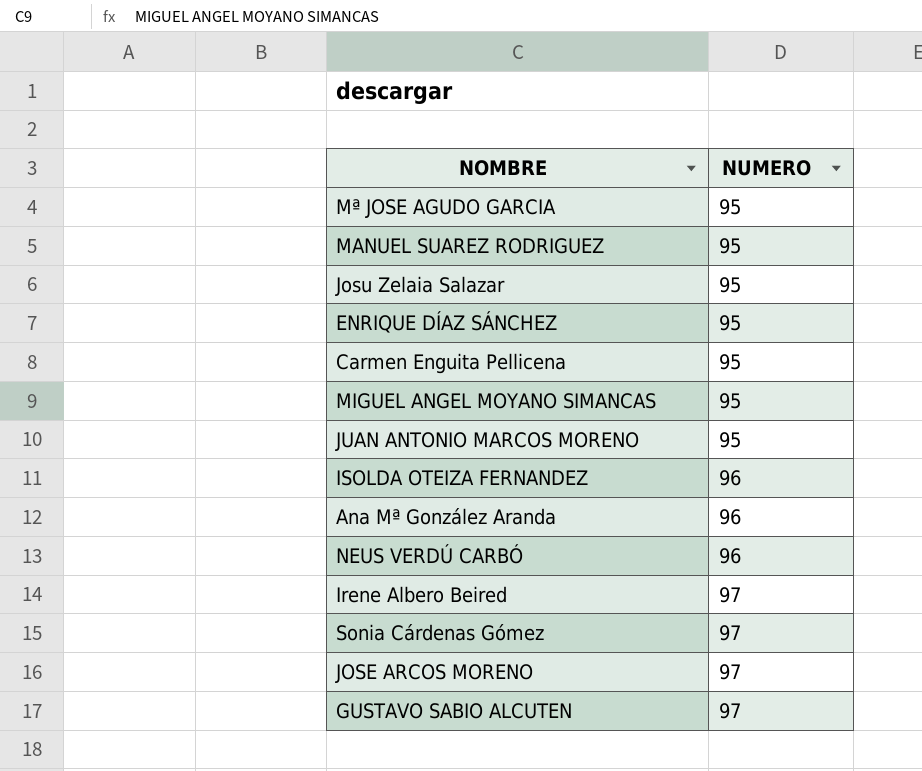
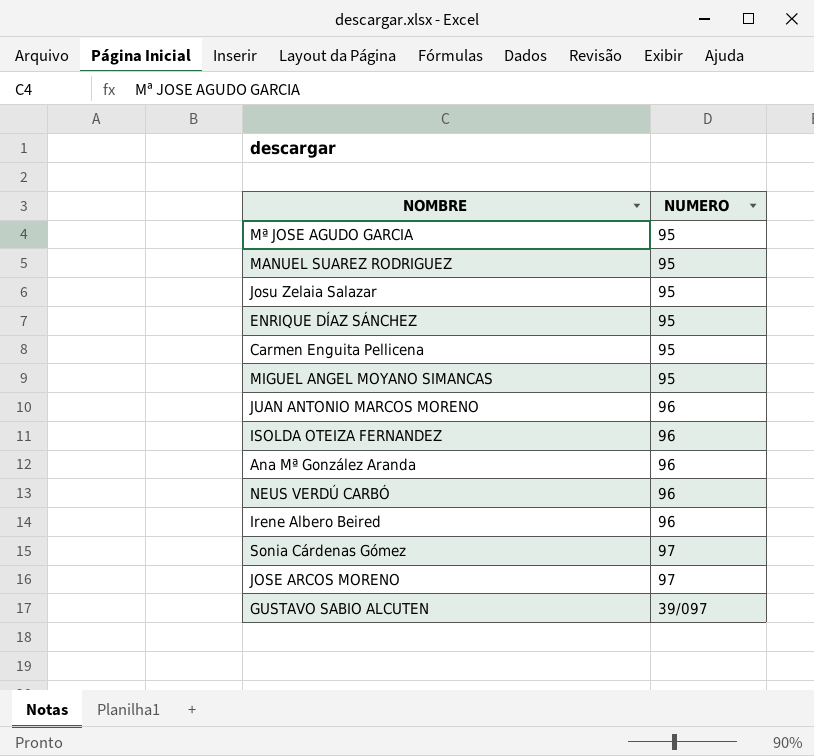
JUAN ANTONIO MARCOS MORENO | NUMERO: 95 -> 96
Irene Albero Beired | NUMERO: 97 -> 96
GUSTAVO SABIO ALCUTEN | NUMERO: 97 -> 39/097

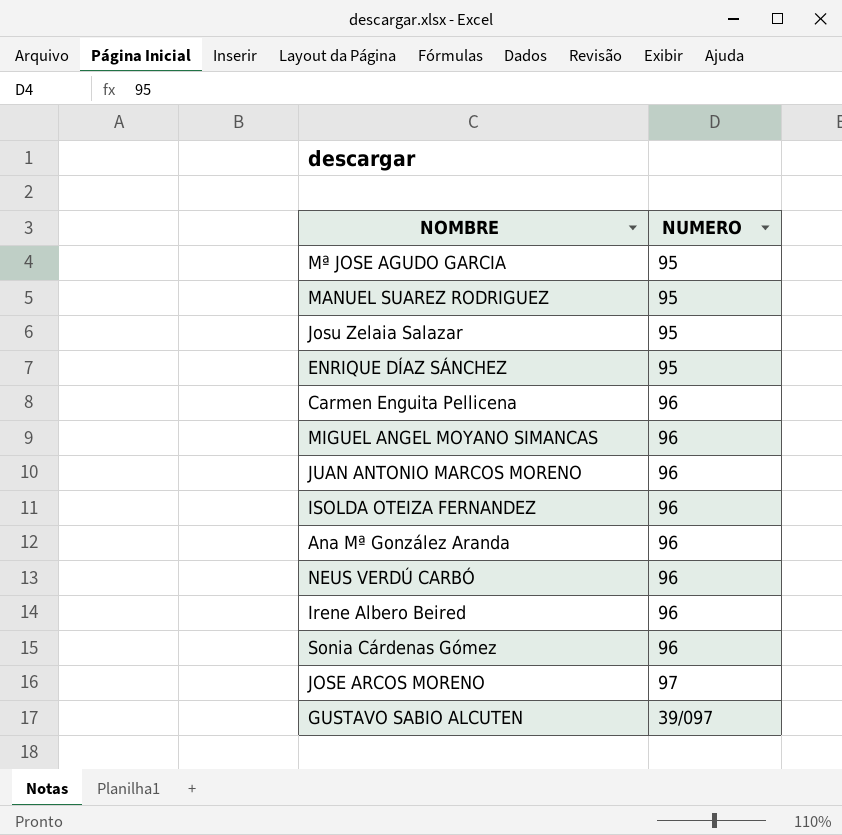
Carmen Enguita Pellicena | NUMERO: 95 -> 96
MIGUEL ANGEL MOYANO SIMANCAS | NUMERO: 95 -> 96
Sonia Cárdenas Gómez | NUMERO: 97 -> 96

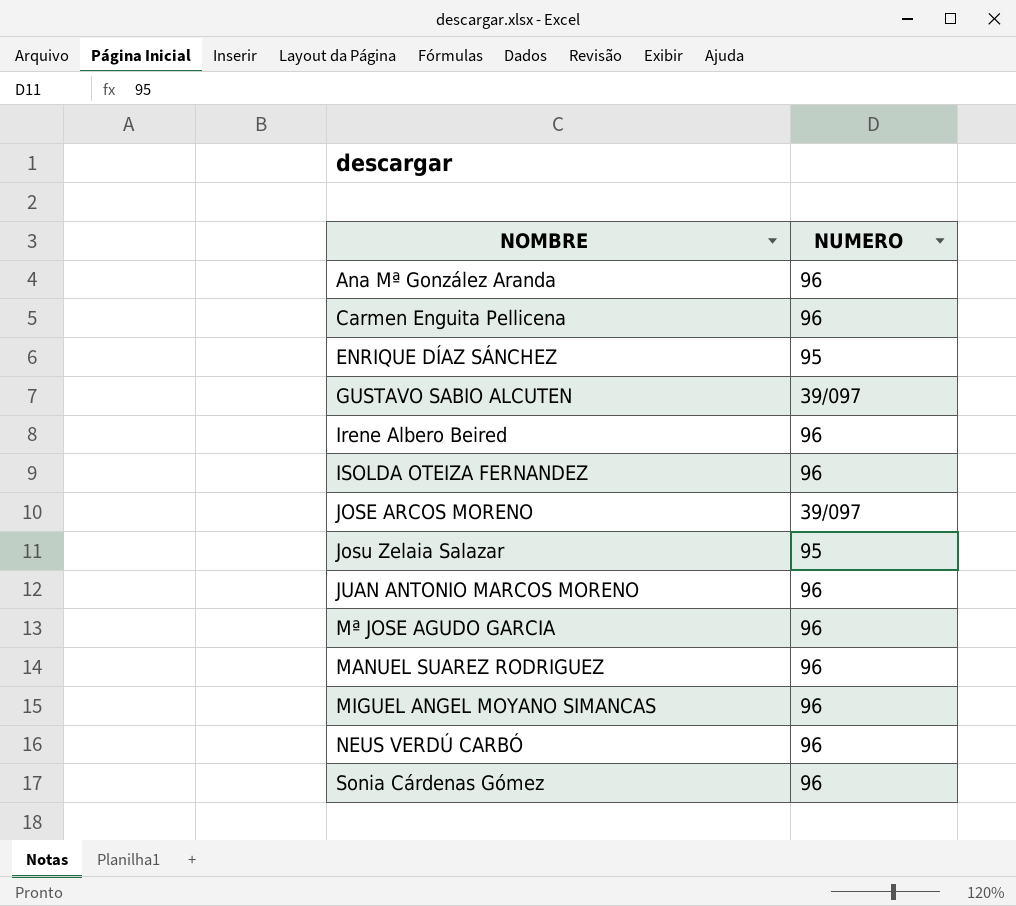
row order: none -> NOMBRE ascending
JOSE ARCOS MORENO | NUMERO: 97 -> 39/097
Mª JOSE AGUDO GARCIA | NUMERO: 95 -> 96
MANUEL SUAREZ RODRIGUEZ | NUMERO: 95 -> 96

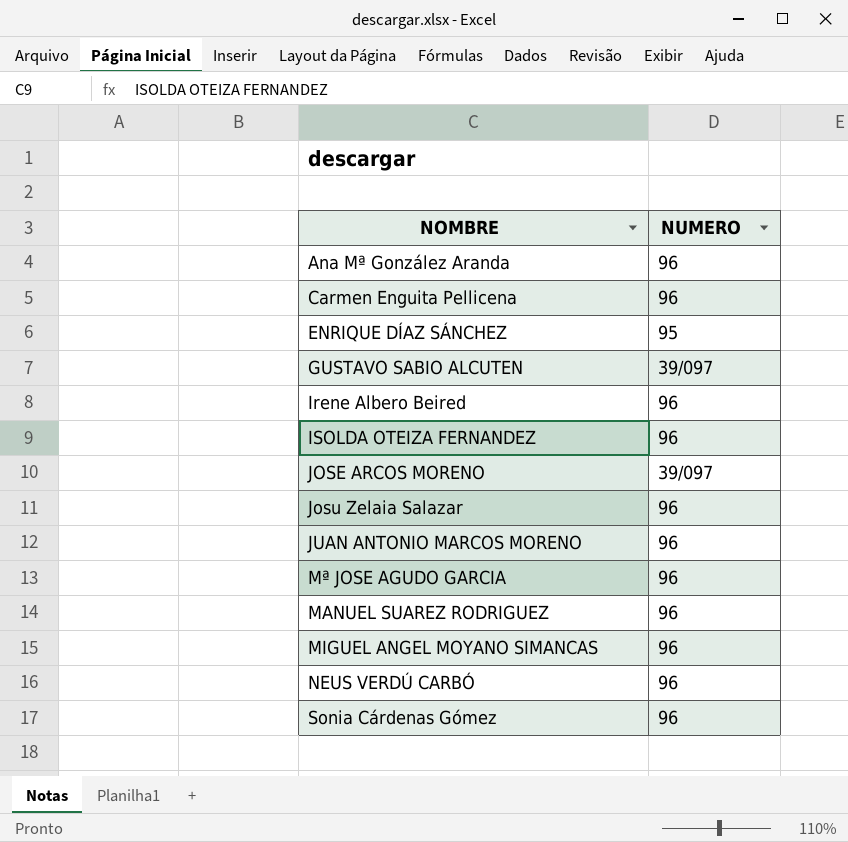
Josu Zelaia Salazar | NUMERO: 95 -> 96

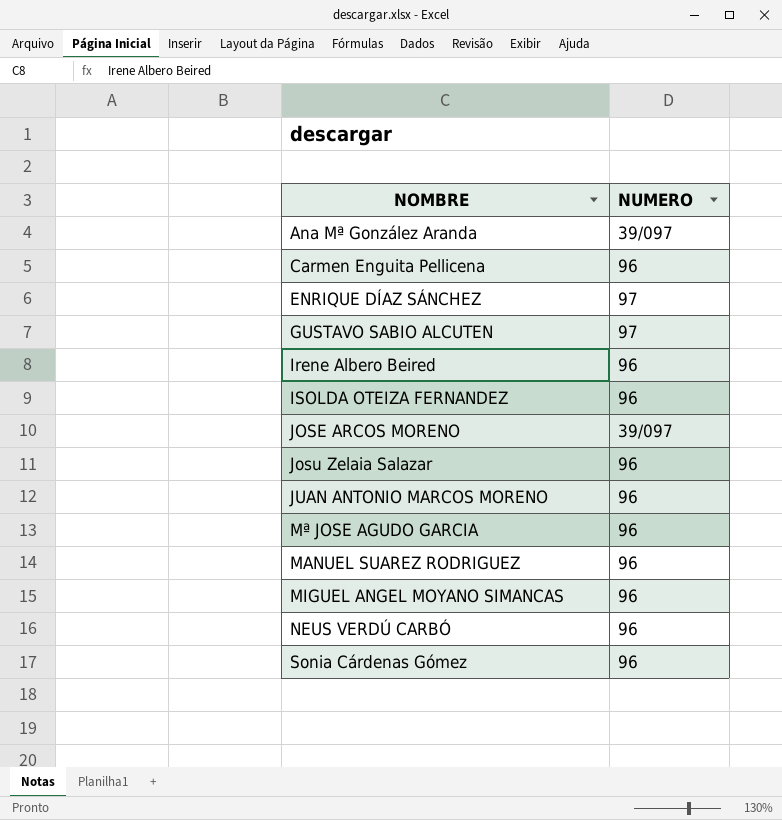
Ana Mª González Aranda | NUMERO: 96 -> 39/097
ENRIQUE DÍAZ SÁNCHEZ | NUMERO: 95 -> 97
GUSTAVO SABIO ALCUTEN | NUMERO: 39/097 -> 97

